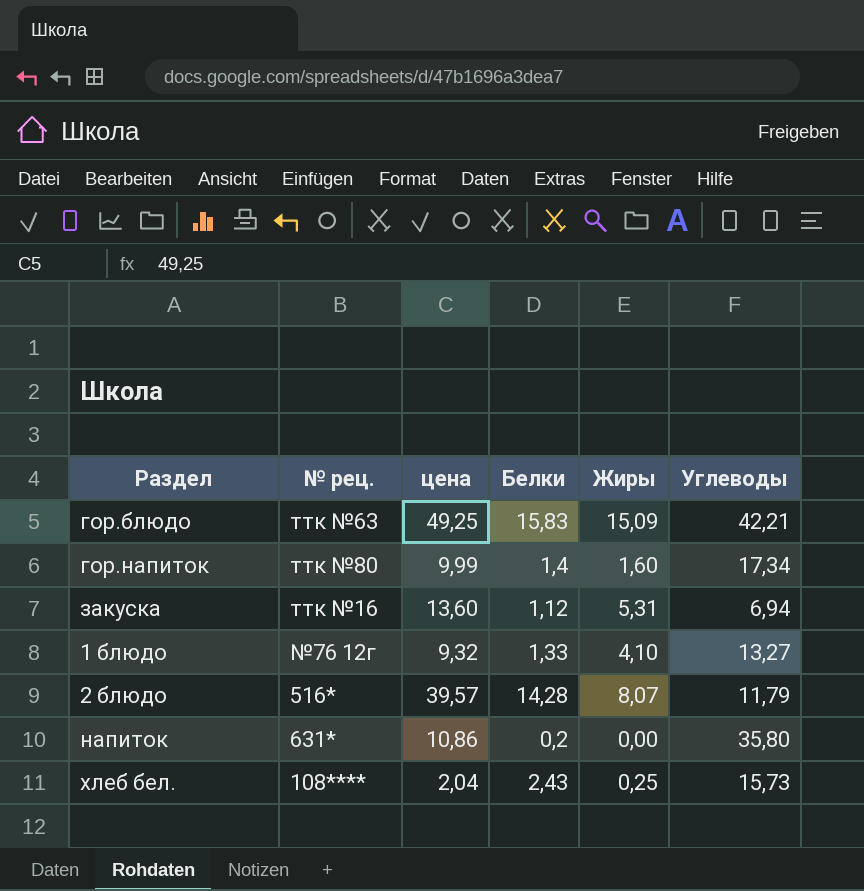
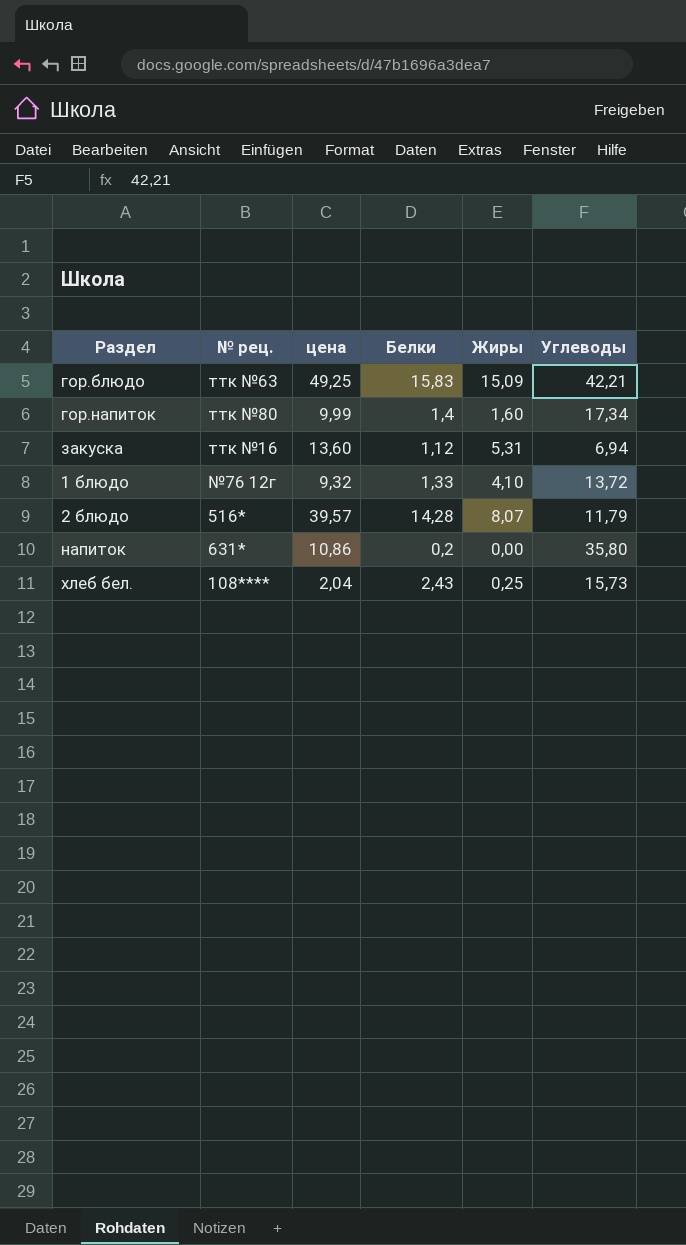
1 блюдо | Углеводы: 13,27 -> 13,72

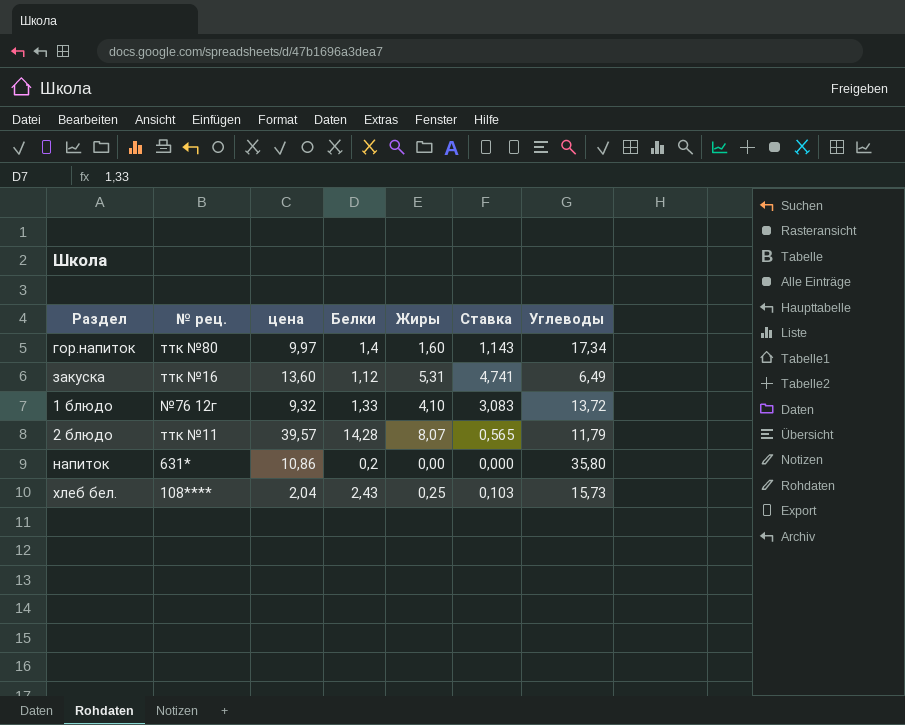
column Ставка | formula: none -> [Жиры] / [Белки]
row гор.блюдо: ттк №63 | 49,25 | 15,83 | 15,09 | 42,21 -> none
гор.напиток | цена: 9,99 -> 9,97
закуска | Углеводы: 6,94 -> 6,49
2 блюдо | № рец.: 516* -> ттк №11

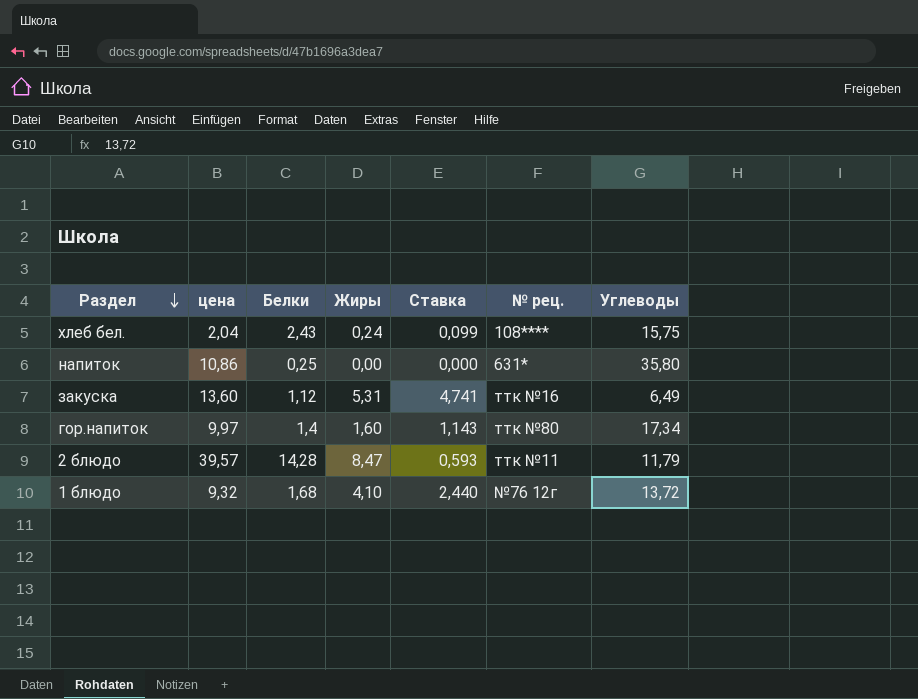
row order: none -> Раздел descending
column № рец. | position: 2 -> 6
хлеб бел. | Жиры: 0,25 -> 0,24
хлеб бел. | Ставка: 0,103 -> 0,099
хлеб бел. | Углеводы: 15,73 -> 15,75
напиток | Белки: 0,2 -> 0,25
2 блюдо | Жиры: 8,07 -> 8,47
2 блюдо | Ставка: 0,565 -> 0,593
1 блюдо | Белки: 1,33 -> 1,68
1 блюдо | Ставка: 3,083 -> 2,440

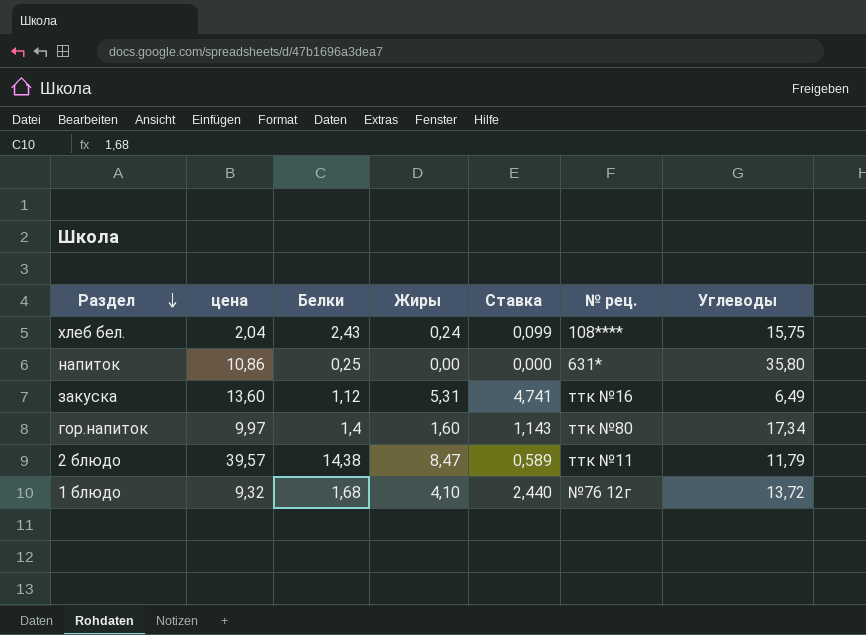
2 блюдо | Белки: 14,28 -> 14,38
2 блюдо | Ставка: 0,593 -> 0,589

